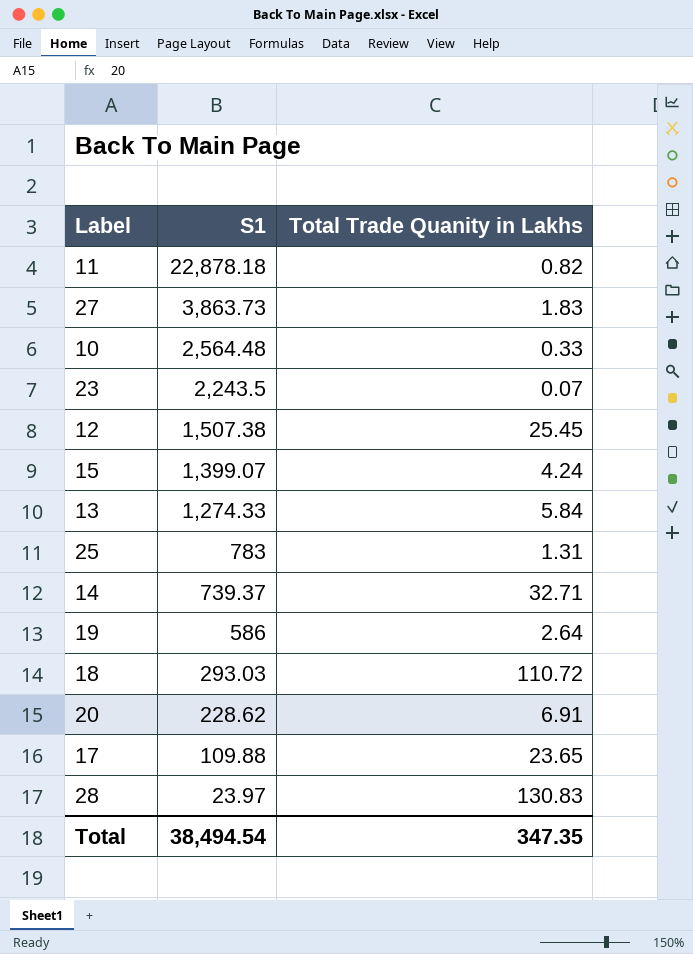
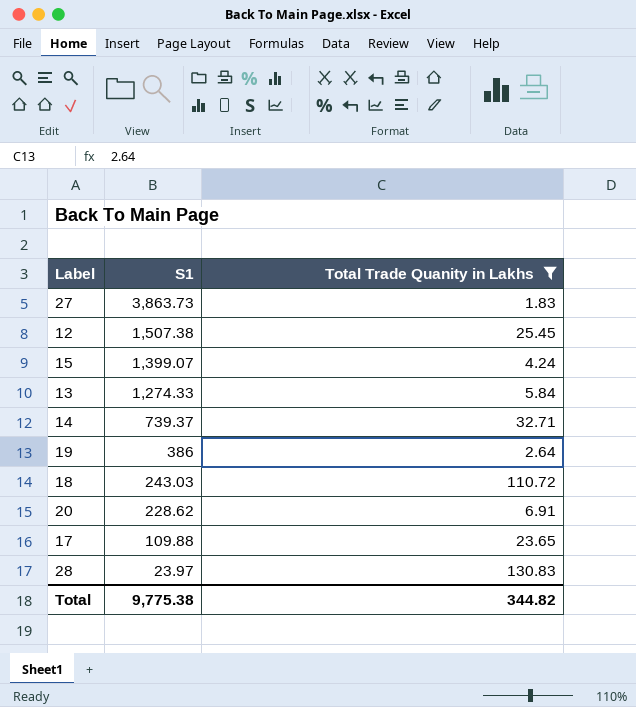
filter: none -> Total Trade Quanity in Lakhs >= 1.83
19 | S1: 586 -> 386
18 | S1: 293.03 -> 243.03
Total | S1: 38,494.54 -> 9,775.38
Total | Total Trade Quanity in Lakhs: 347.35 -> 344.82

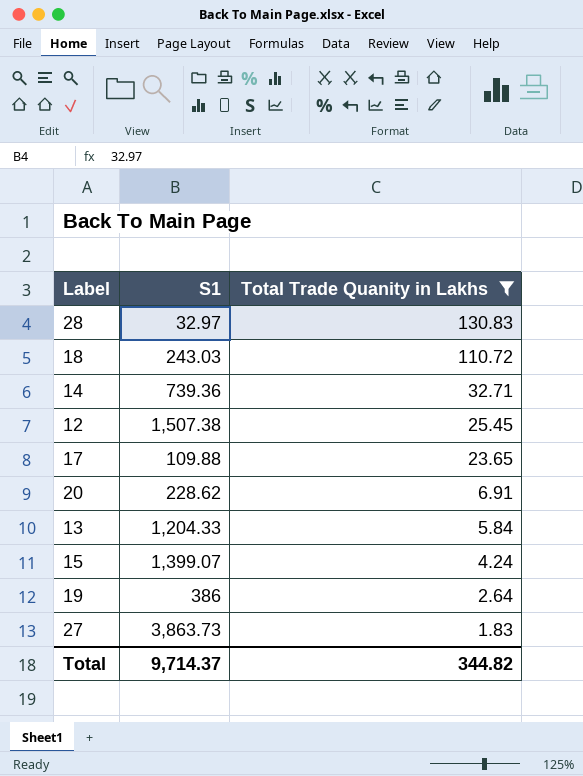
row order: S1 descending -> Total Trade Quanity in Lakhs descending
28 | S1: 23.97 -> 32.97
14 | S1: 739.37 -> 739.36
13 | S1: 1,274.33 -> 1,204.33
Total | S1: 9,775.38 -> 9,714.37

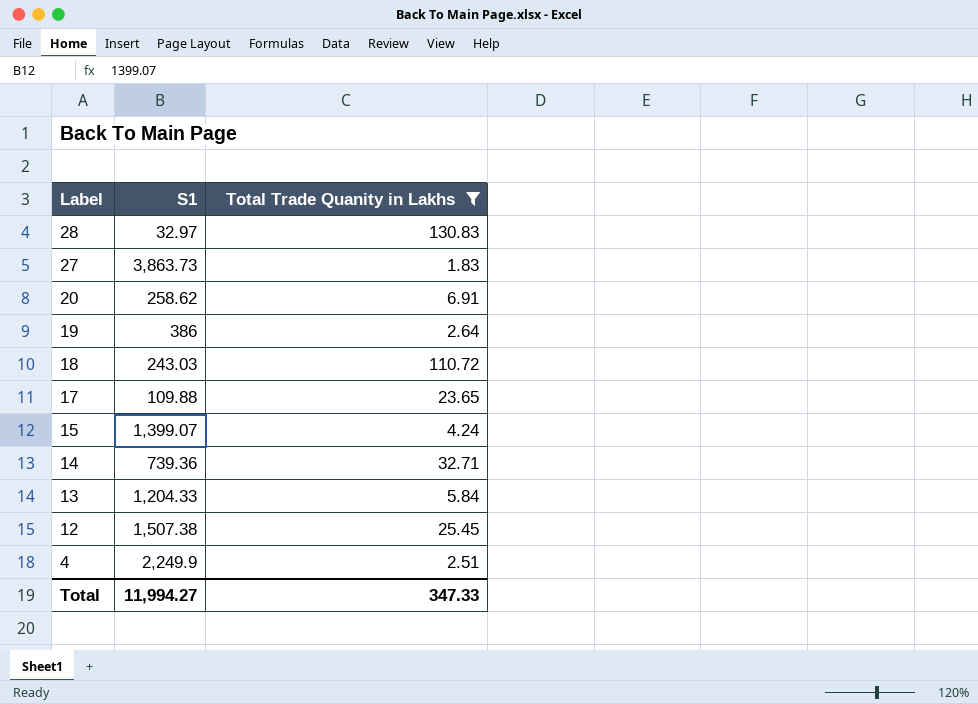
row order: Total Trade Quanity in Lakhs descending -> Label descending
20 | S1: 228.62 -> 258.62
row 4: none -> 2,249.9 | 2.51
Total | S1: 9,714.37 -> 11,994.27
Total | Total Trade Quanity in Lakhs: 344.82 -> 347.33

